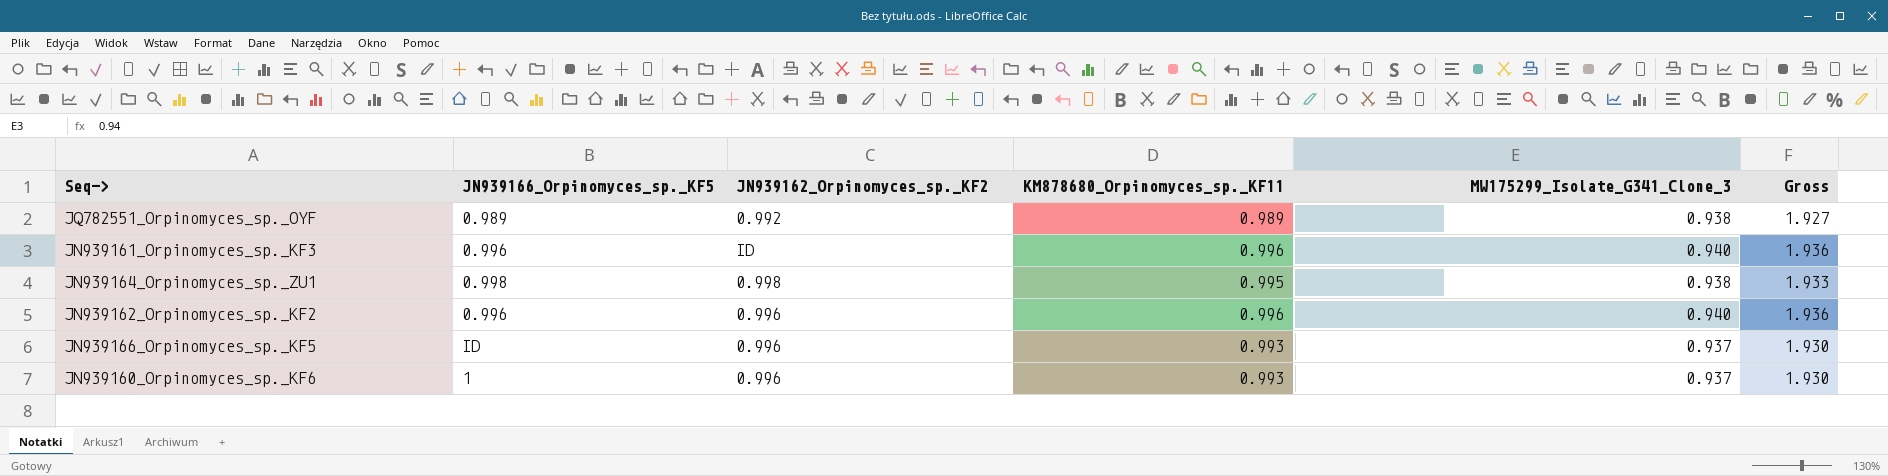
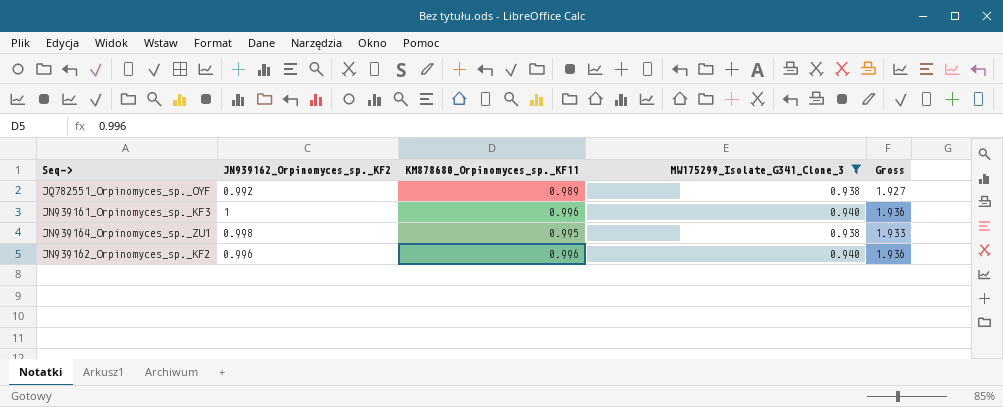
filter: none -> MW175299_Isolate_G341_Clone_3 != 0.937
column JN939166_Orpinomyces_sp._KF5 | position: 2 -> none
JN939161_Orpinomyces_sp._KF3 | JN939162_Orpinomyces_sp._KF2: ID -> 1

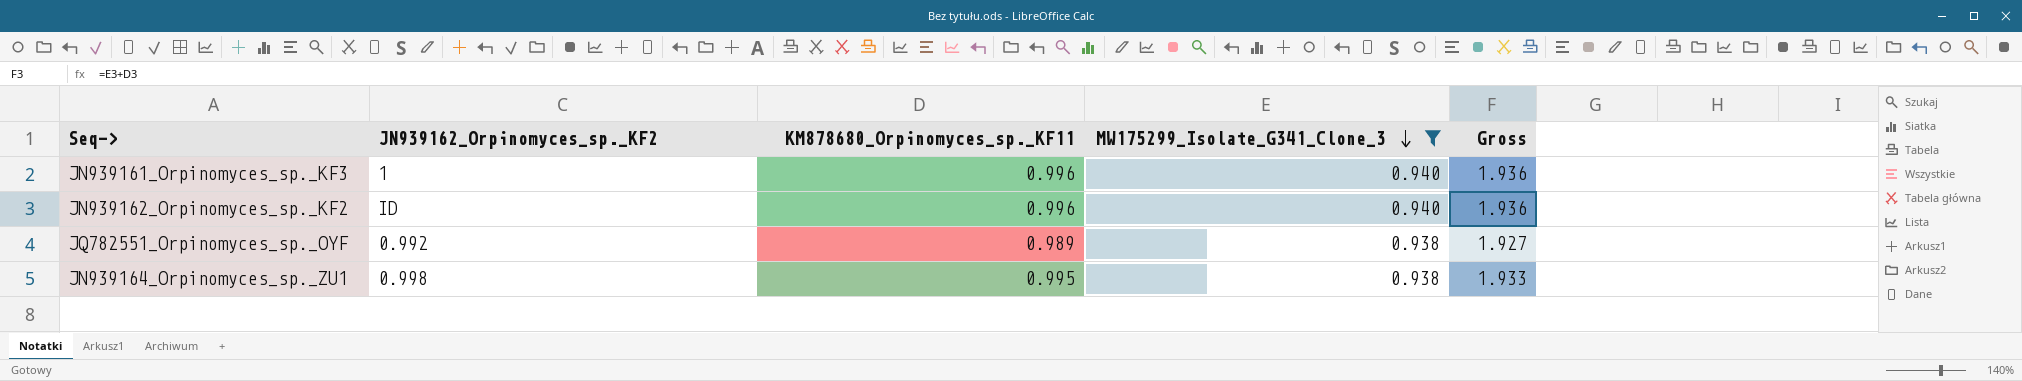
row order: none -> MW175299_Isolate_G341_Clone_3 descending
JN939162_Orpinomyces_sp._KF2 | JN939162_Orpinomyces_sp._KF2: 0.996 -> ID

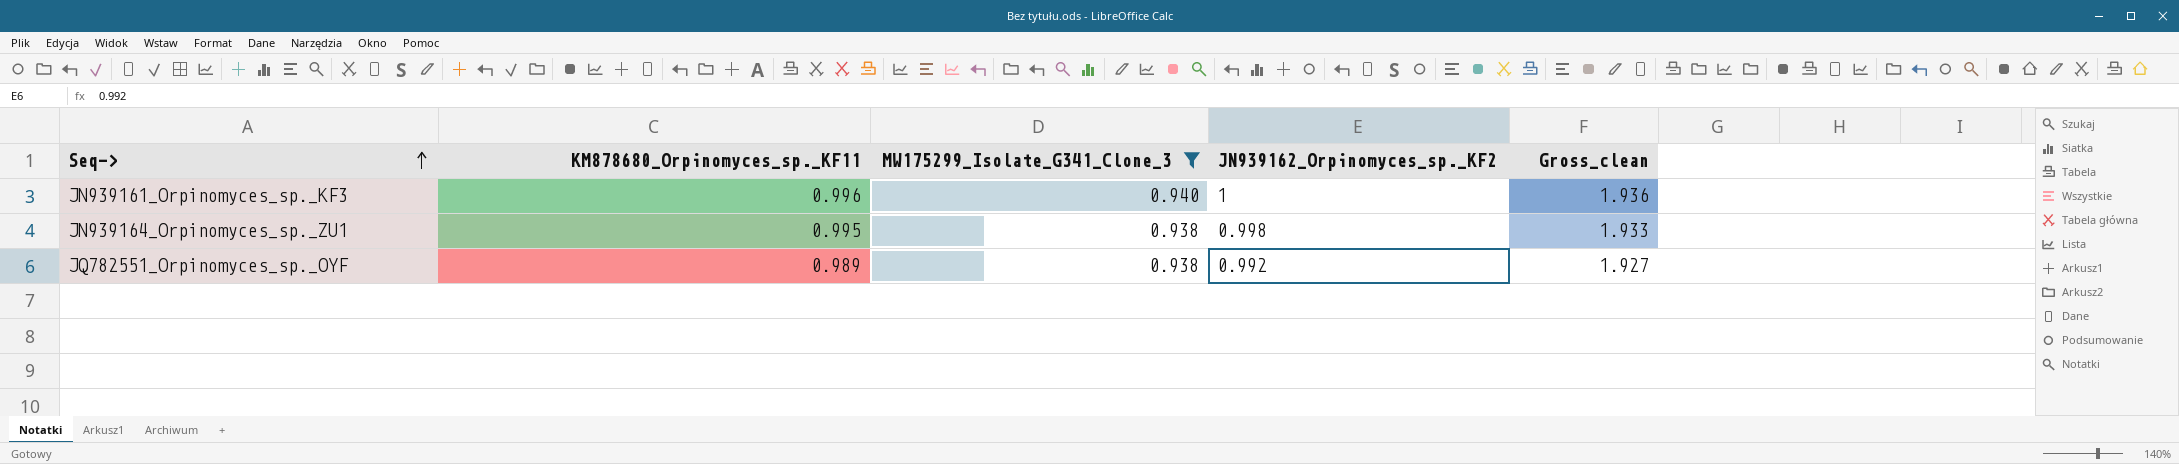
row order: MW175299_Isolate_G341_Clone_3 descending -> Seq-> ascending
column JN939162_Orpinomyces_sp._KF2 | position: 2 -> 4
column name: Gross -> Gross_clean
row JN939162_Orpinomyces_sp._KF2: ID | 0.996 | 0.940 | 1.936 -> none

